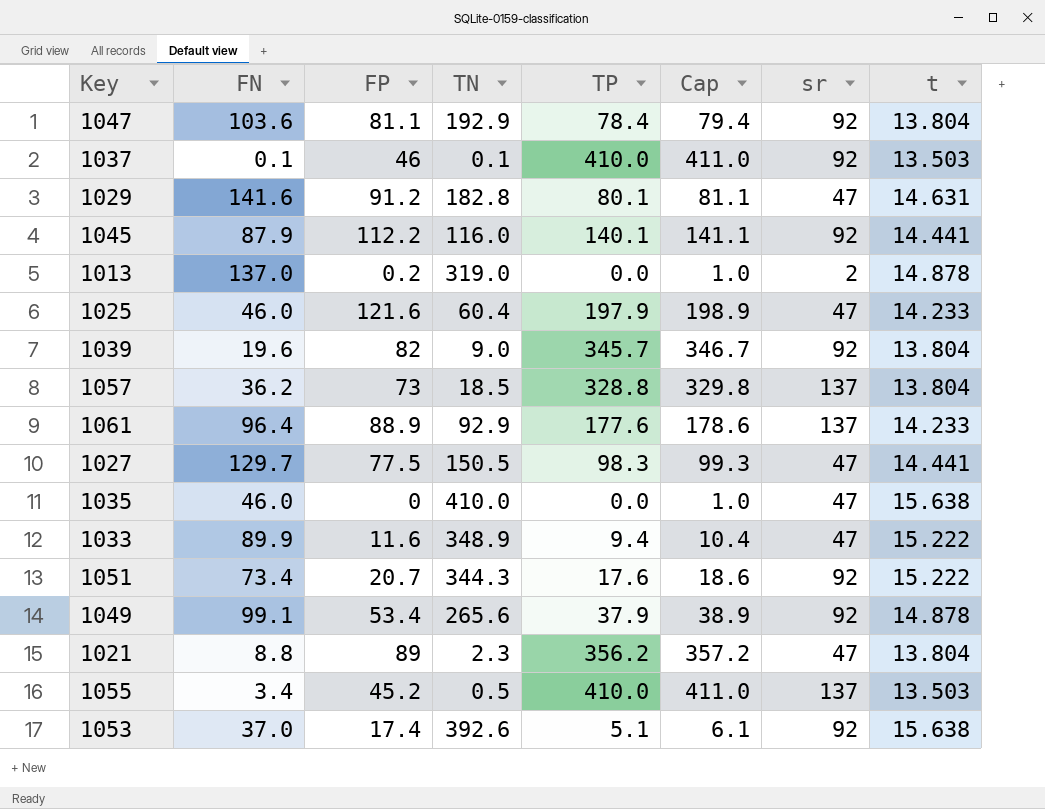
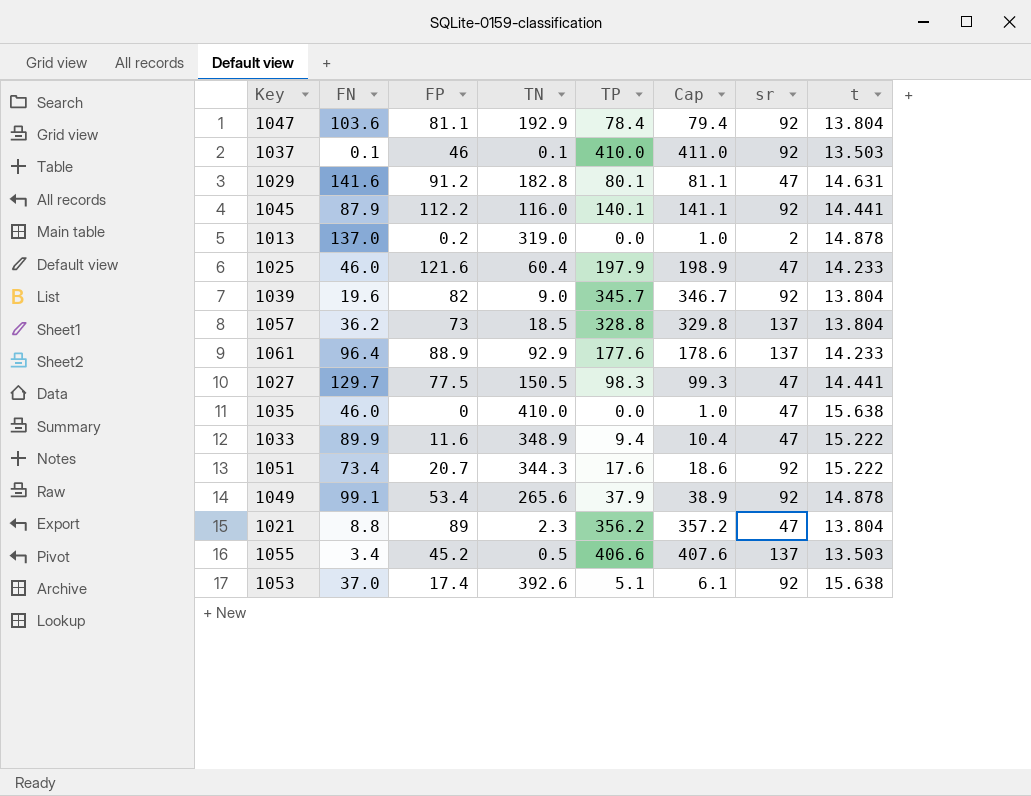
1055 | TP: 410.0 -> 406.6
1055 | Cap: 411.0 -> 407.6

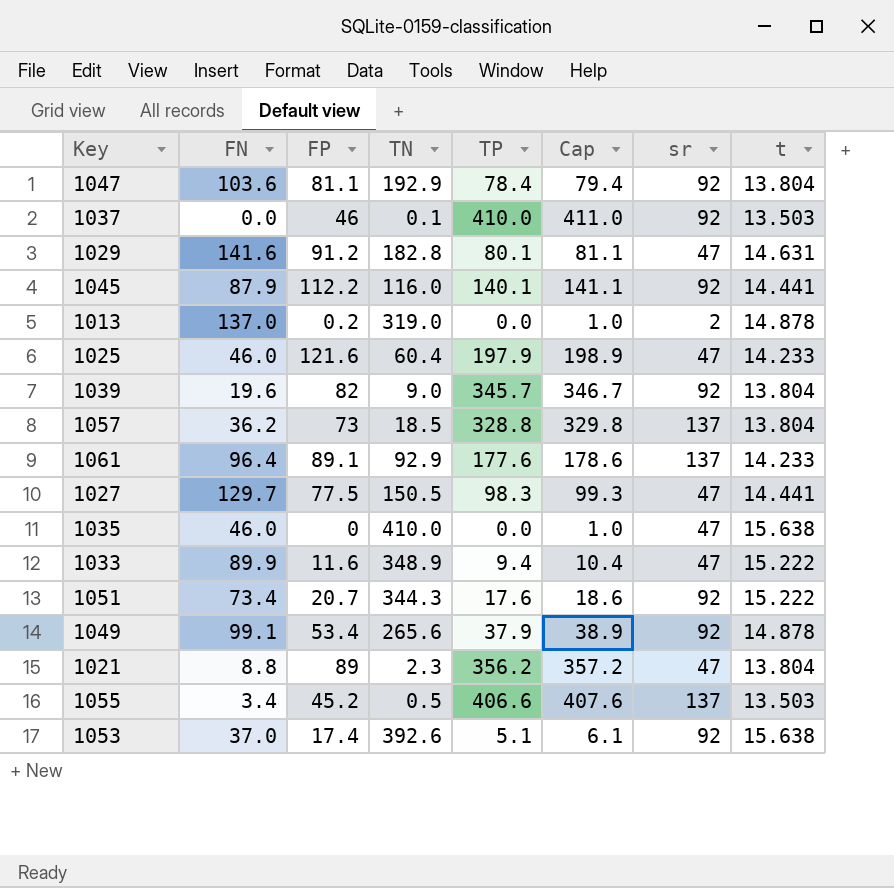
1037 | FN: 0.1 -> 0.0
1061 | FP: 88.9 -> 89.1

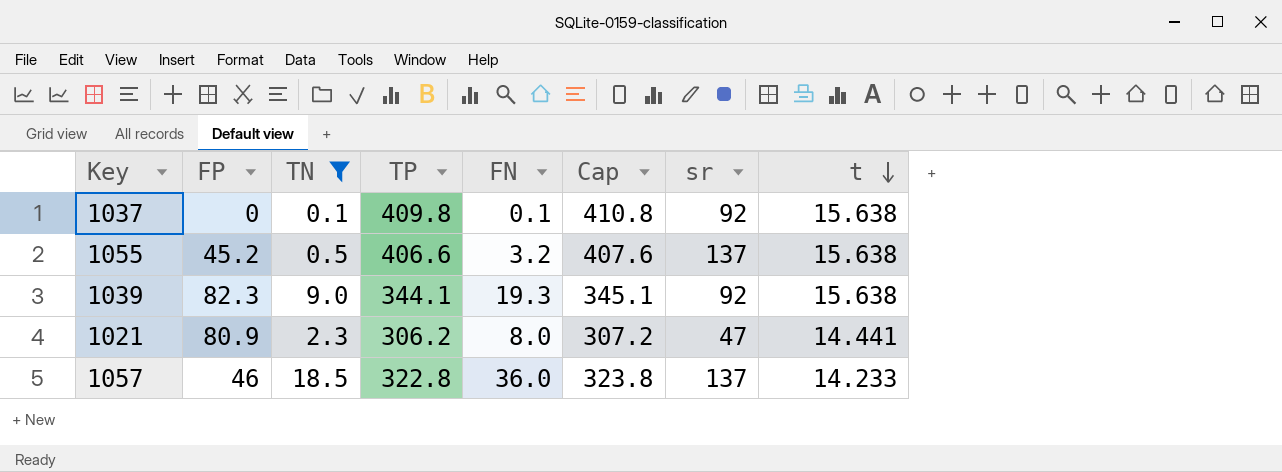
filter: none -> TN <= 18.5
row order: none -> t descending
column FN | position: 2 -> 5
1037 | FP: 46 -> 0
1037 | TP: 410.0 -> 409.8
1037 | FN: 0.0 -> 0.1
1037 | Cap: 411.0 -> 410.8
1037 | t: 13.503 -> 15.638
1055 | FN: 3.4 -> 3.2
1055 | t: 13.503 -> 15.638
1039 | FP: 82 -> 82.3
1039 | TP: 345.7 -> 344.1
1039 | FN: 19.6 -> 19.3
1039 | Cap: 346.7 -> 345.1
1039 | t: 13.804 -> 15.638
1021 | FP: 89 -> 80.9
1021 | TP: 356.2 -> 306.2
1021 | FN: 8.8 -> 8.0
1021 | Cap: 357.2 -> 307.2
1021 | t: 13.804 -> 14.441
1057 | FP: 73 -> 46
1057 | TP: 328.8 -> 322.8
1057 | FN: 36.2 -> 36.0
1057 | Cap: 329.8 -> 323.8
1057 | t: 13.804 -> 14.233

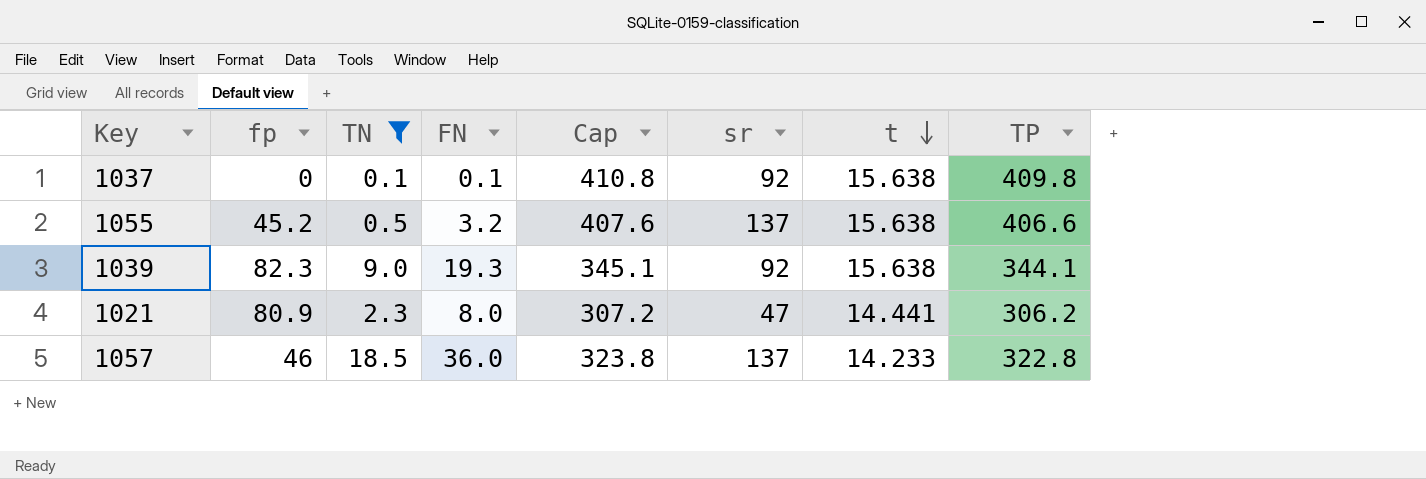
column name: FP -> fp
column TP | position: 4 -> 8

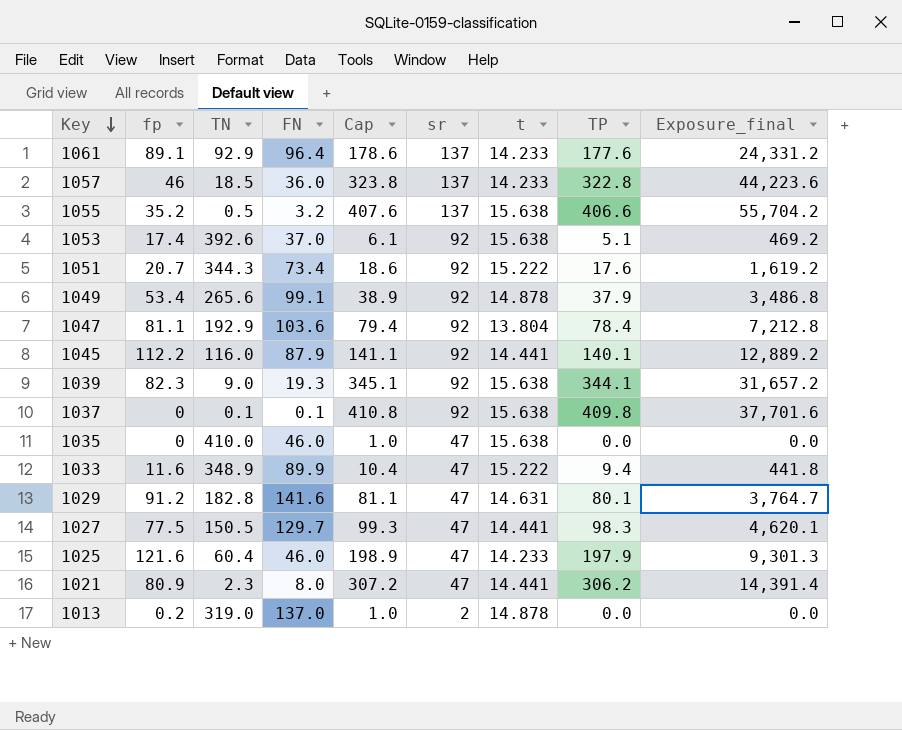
filter: TN <= 18.5 -> none
row order: t descending -> Key descending
column Exposure_final | formula: none -> [sr] * [TP]
1055 | fp: 45.2 -> 35.2

